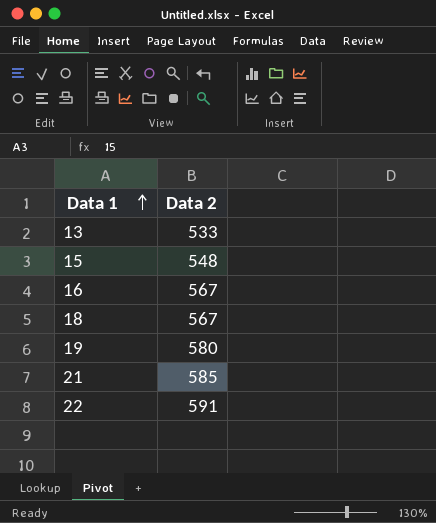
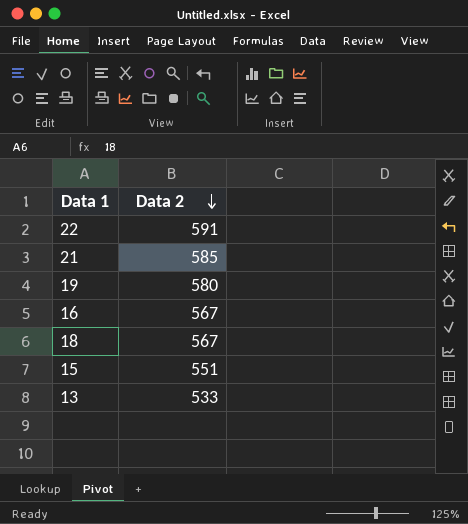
row order: Data 1 ascending -> Data 2 descending
15 | Data 2: 548 -> 551

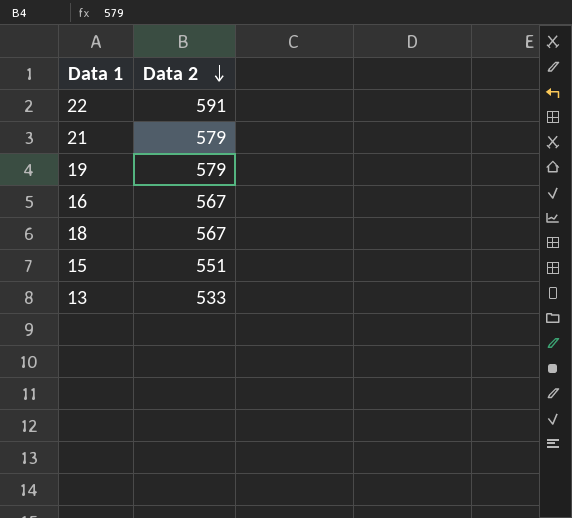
21 | Data 2: 585 -> 579
19 | Data 2: 580 -> 579

